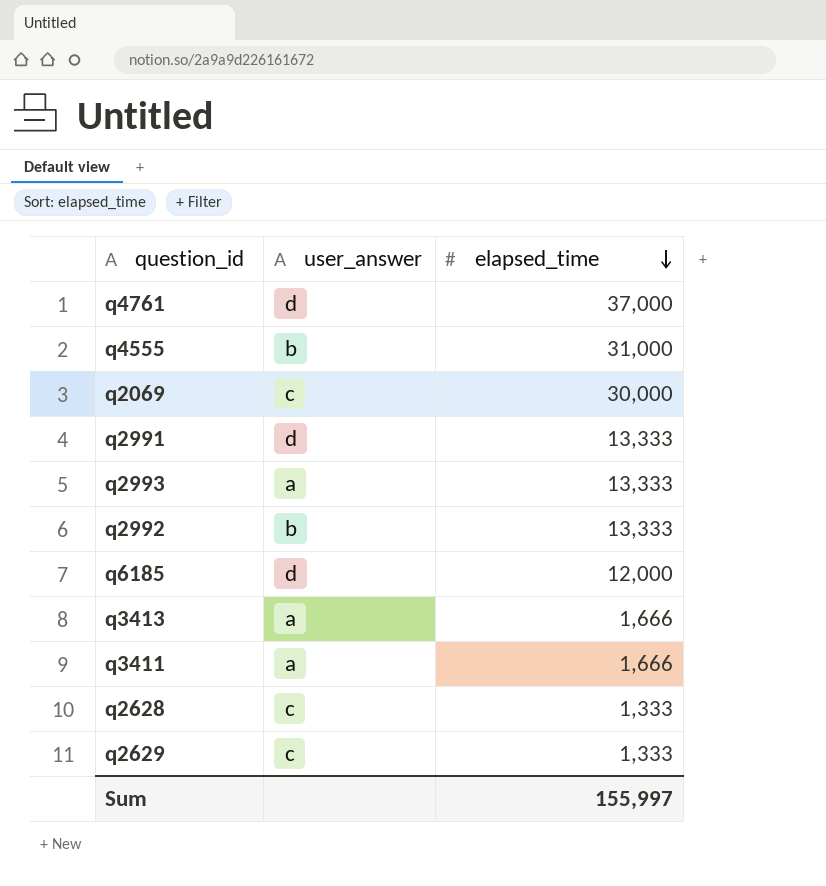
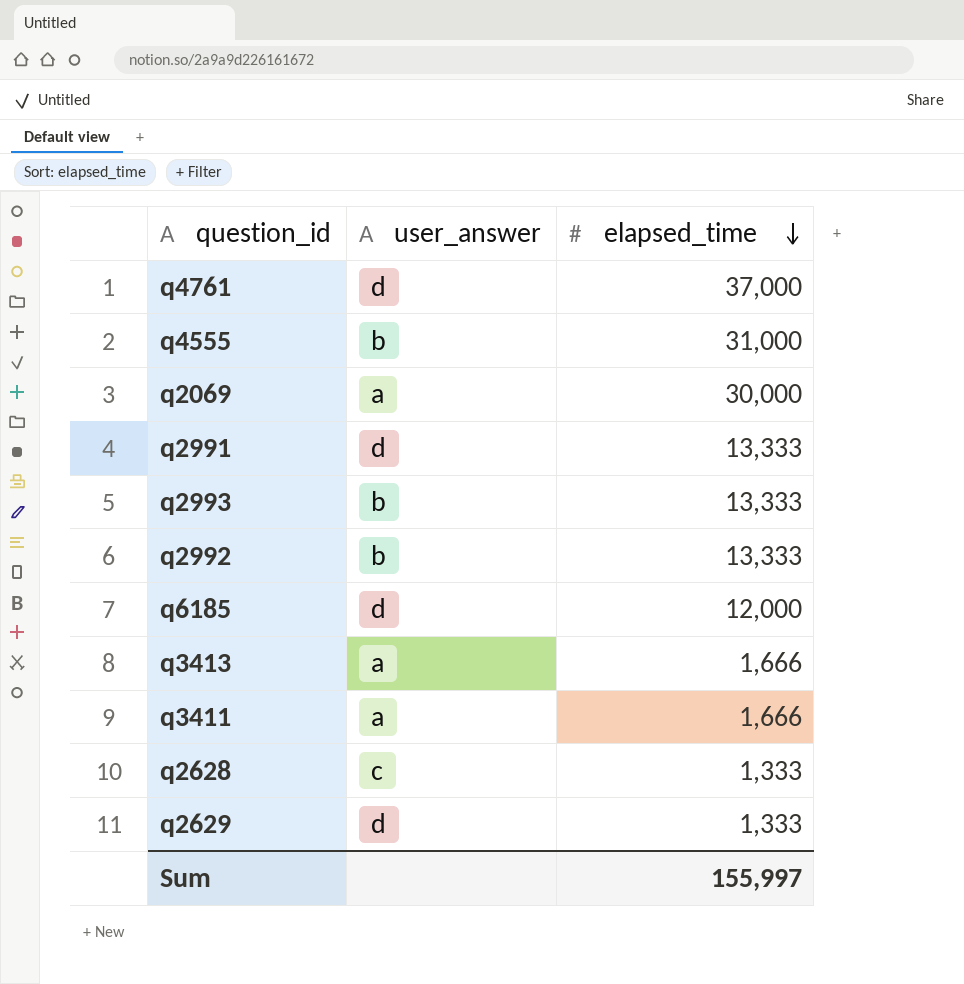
q2069 | user_answer: c -> a
q2993 | user_answer: a -> b
q2629 | user_answer: c -> d

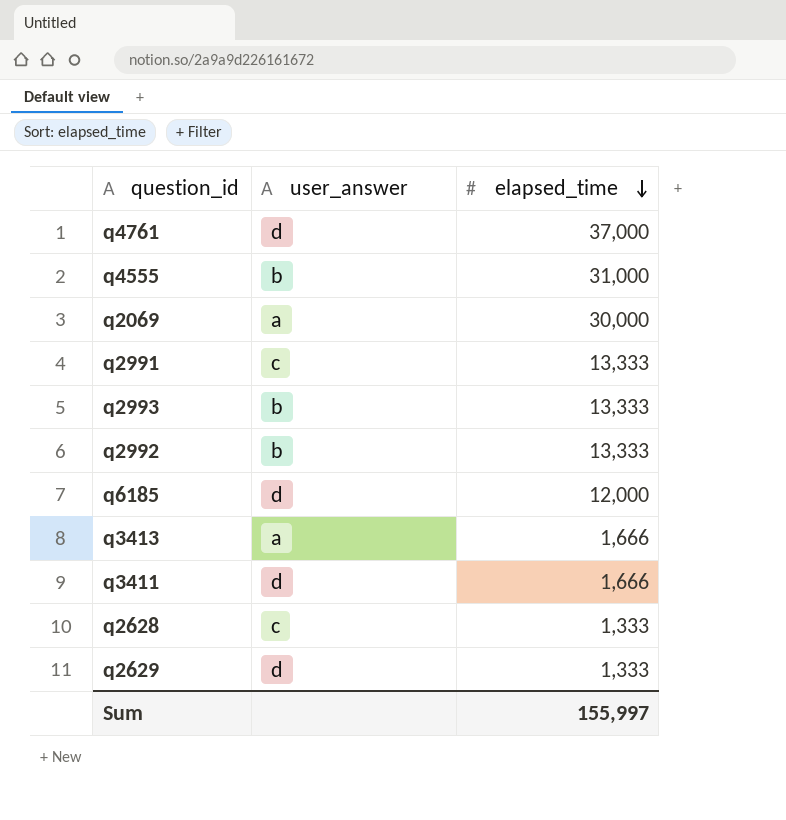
q2991 | user_answer: d -> c
q3411 | user_answer: a -> d

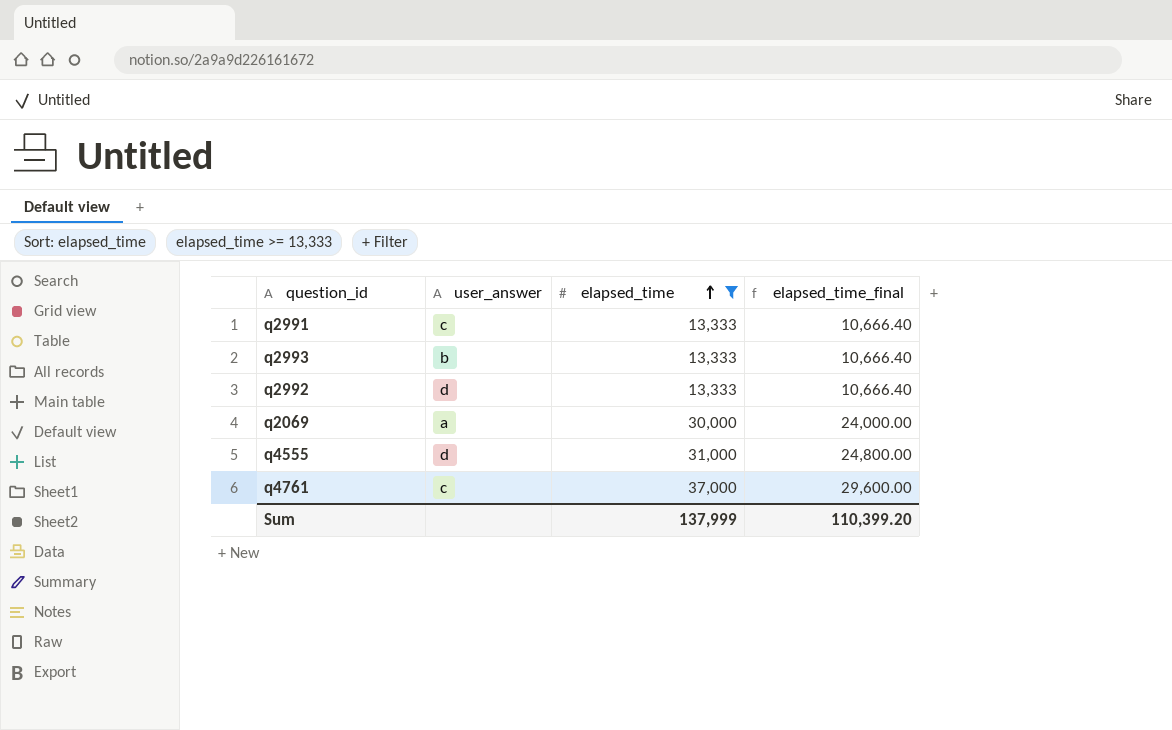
filter: none -> elapsed_time >= 13,333
row order: elapsed_time descending -> elapsed_time ascending
column elapsed_time_final | formula: none -> [elapsed_time] * 0.8
q2992 | user_answer: b -> d
q4555 | user_answer: b -> d
q4761 | user_answer: d -> c
Sum | elapsed_time: 155,997 -> 137,999

